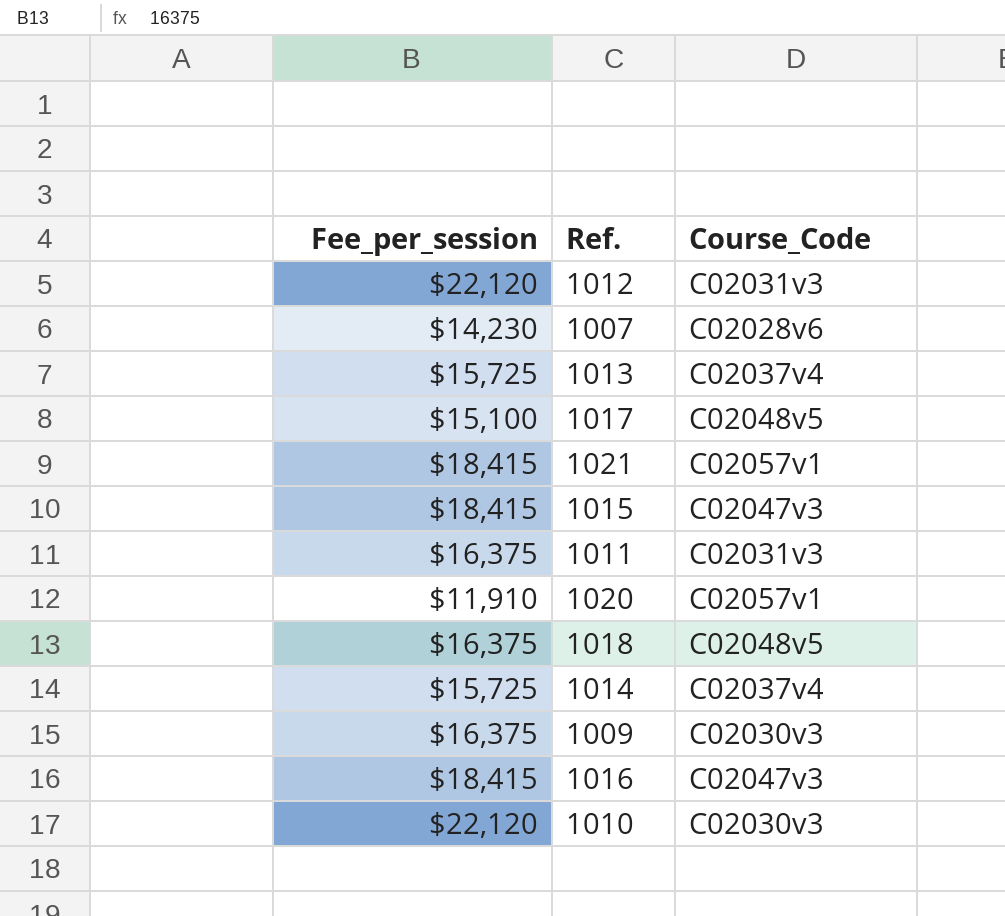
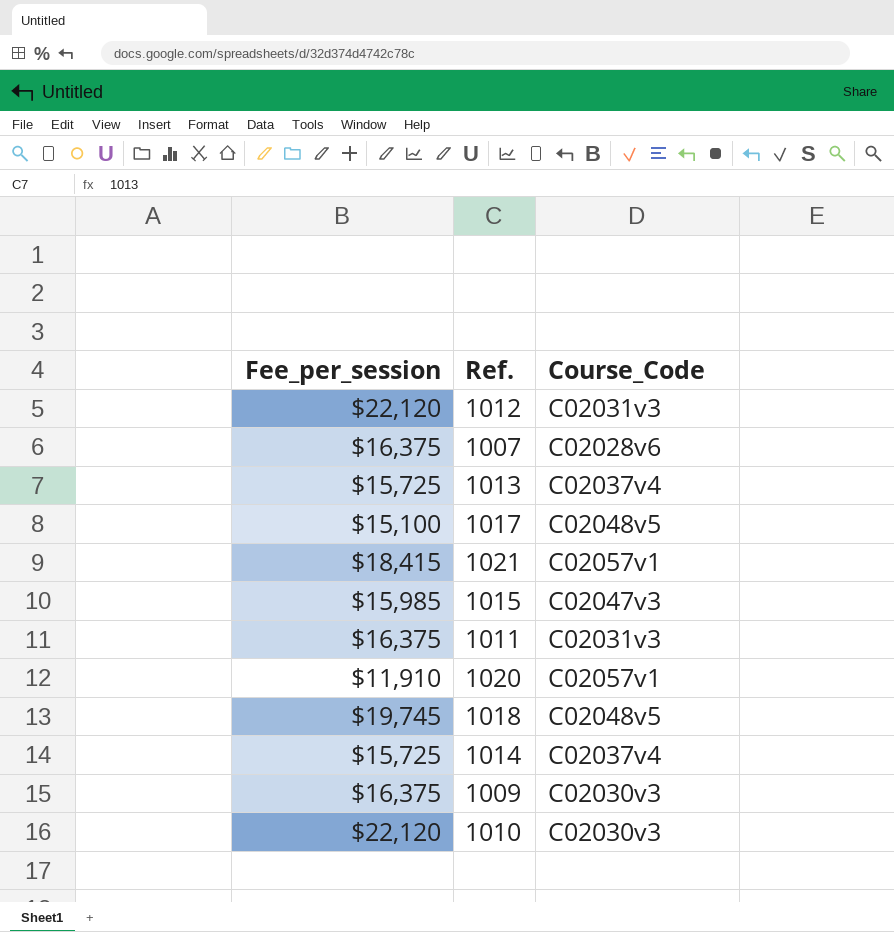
row 1016: $18,415 | C02047v3 -> none
1007 | Fee_per_session: $14,230 -> $16,375
1015 | Fee_per_session: $18,415 -> $15,985
1018 | Fee_per_session: $16,375 -> $19,745

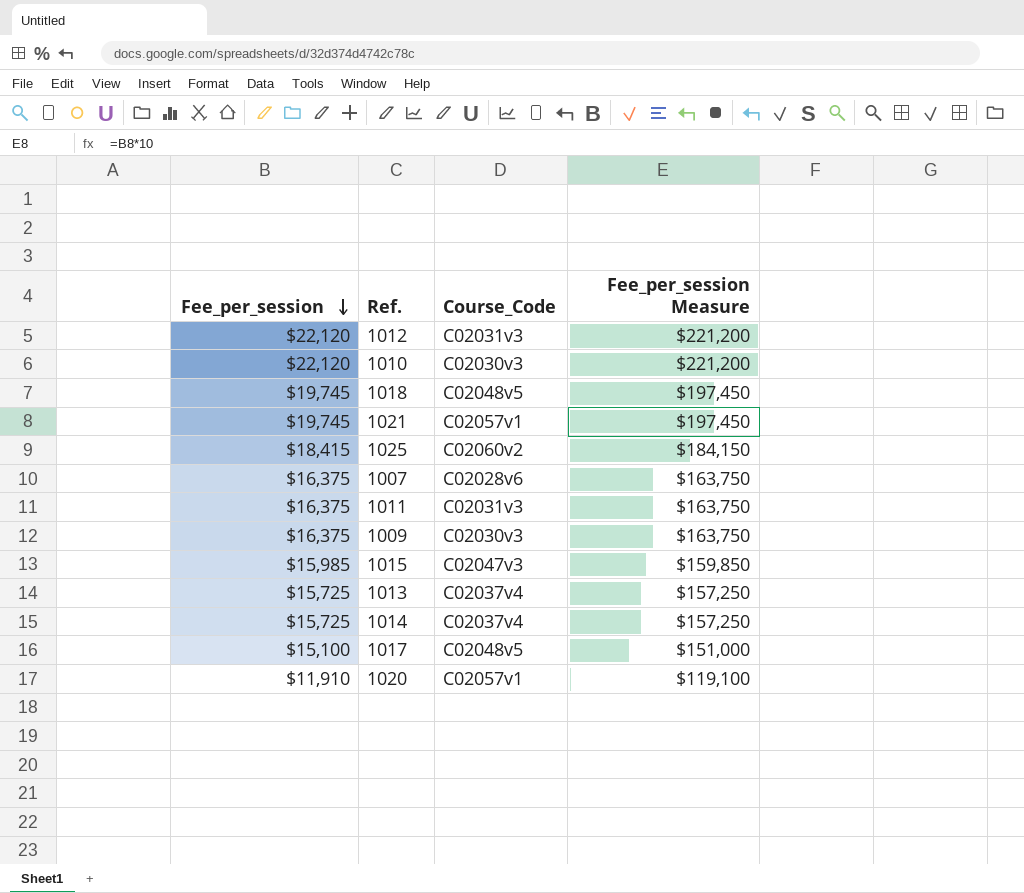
row order: none -> Fee_per_session descending
column Fee_per_session Measure | formula: none -> [Fee_per_session] * 10
1021 | Fee_per_session: $18,415 -> $19,745
row 1025: none -> $18,415 | C02060v2 | $184,150

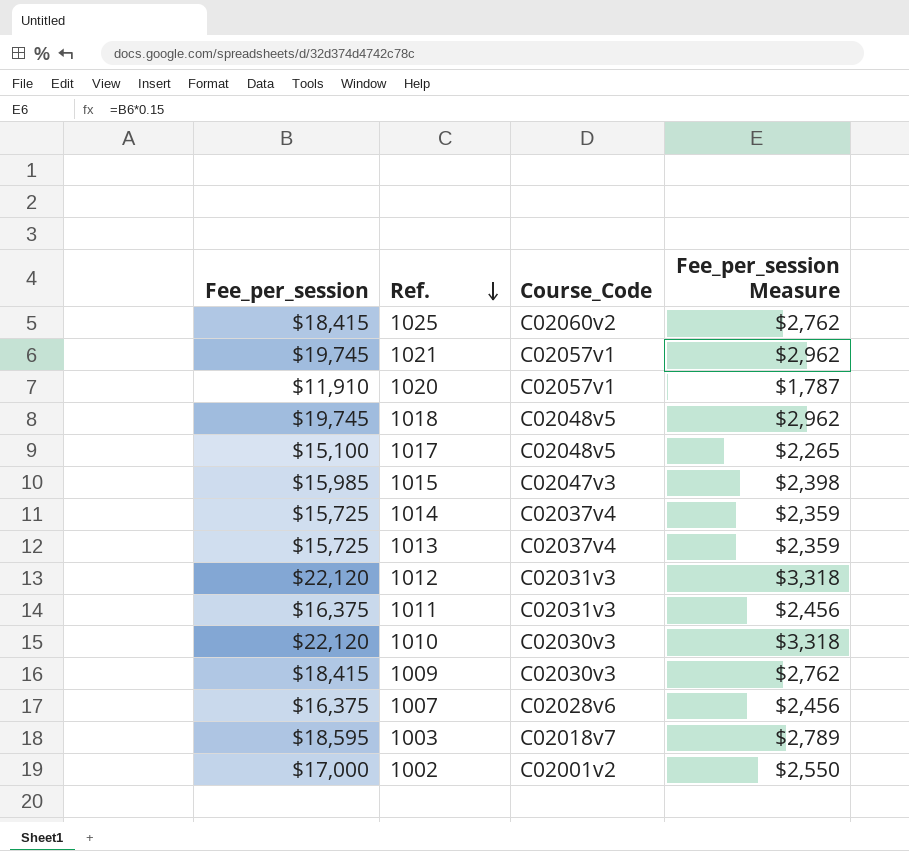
row order: Fee_per_session descending -> Ref. descending
column Fee_per_session Measure | formula: [Fee_per_session] * 10 -> [Fee_per_session] * 0.15
1009 | Fee_per_session: $16,375 -> $18,415
row 1003: none -> $18,595 | C02018v7 | $2,789
row 1002: none -> $17,000 | C02001v2 | $2,550

